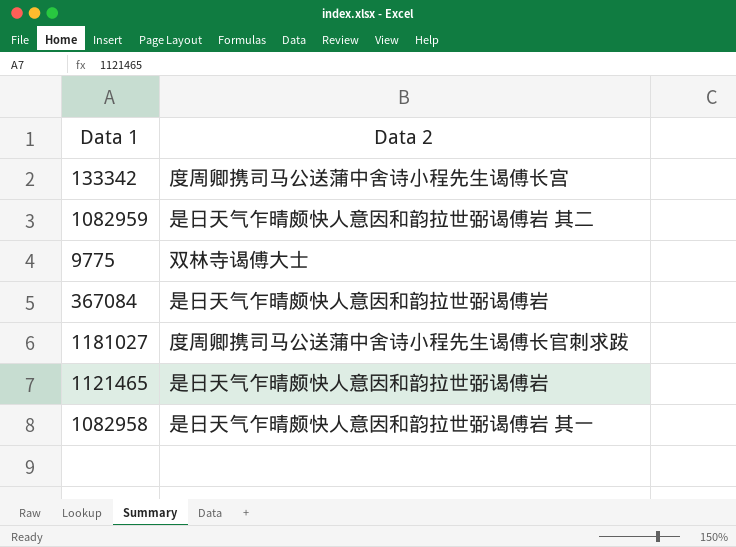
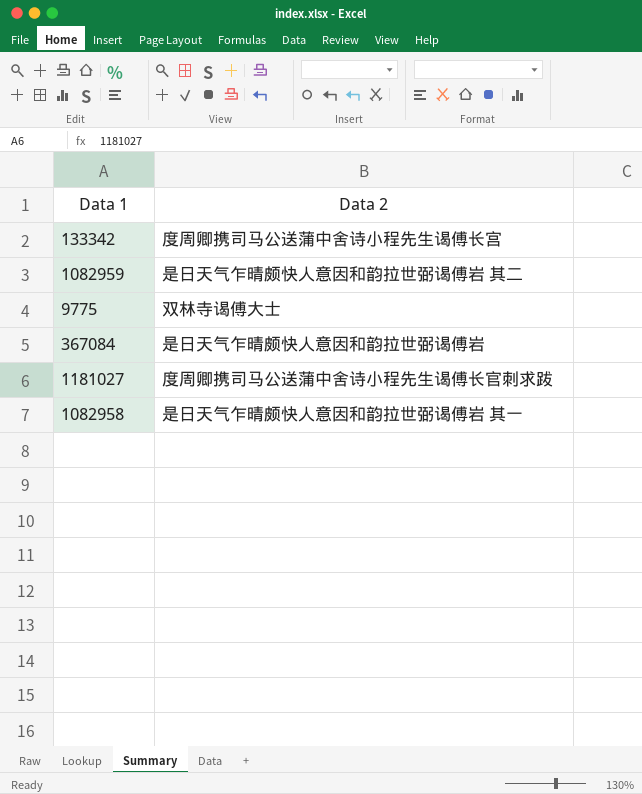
row 1121465: 是日天气乍晴颇快人意因和韵拉世弼谒傅岩 -> none

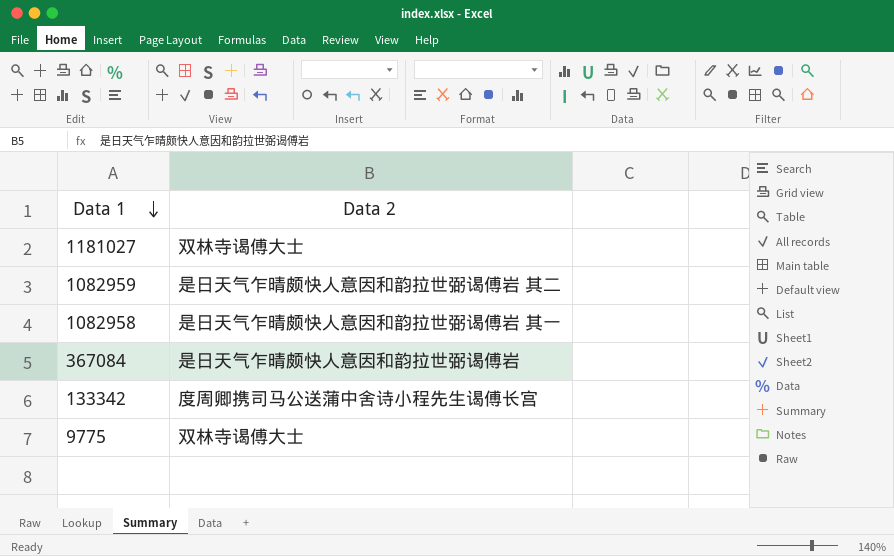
row order: none -> Data 1 descending
1181027 | Data 2: 度周卿携司马公送蒲中舍诗小程先生谒傅长官刺求跋 -> 双林寺谒傅大士

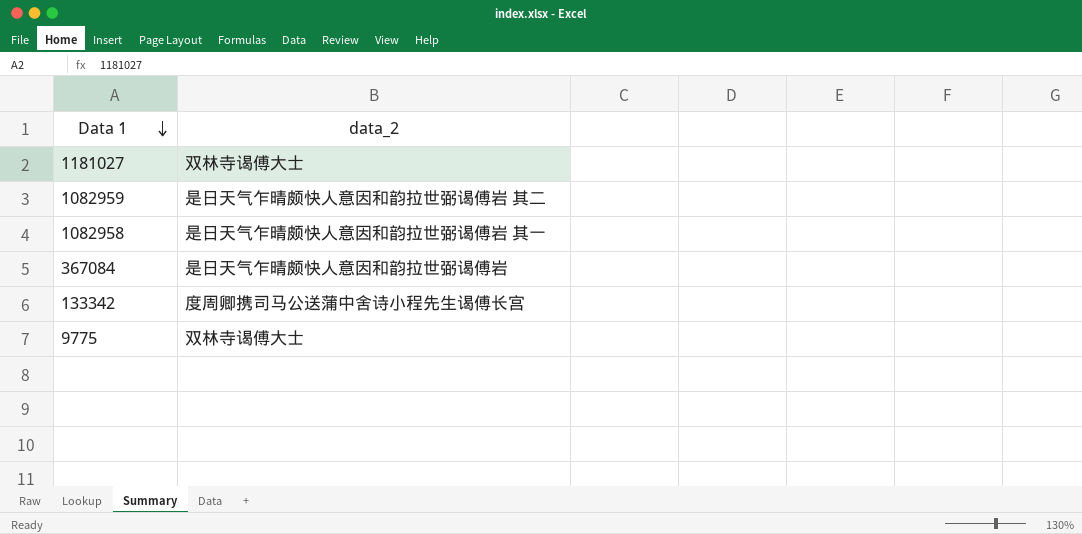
column name: Data 2 -> data_2

